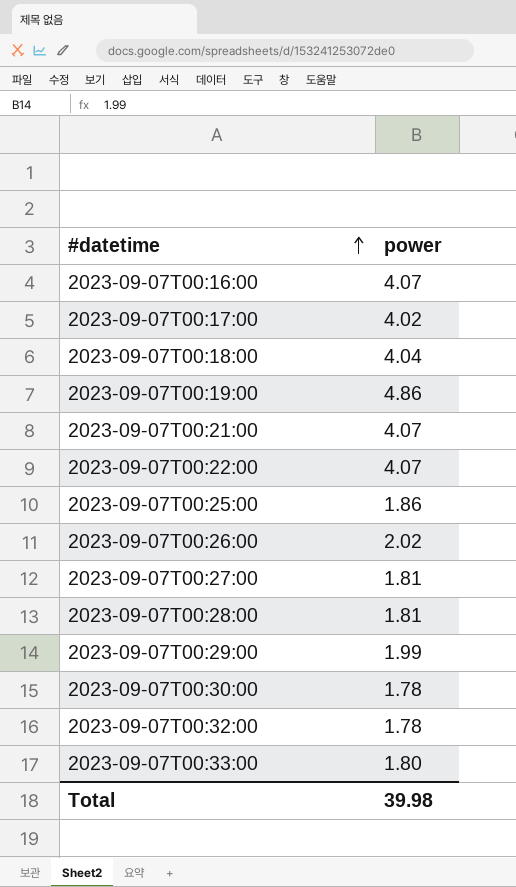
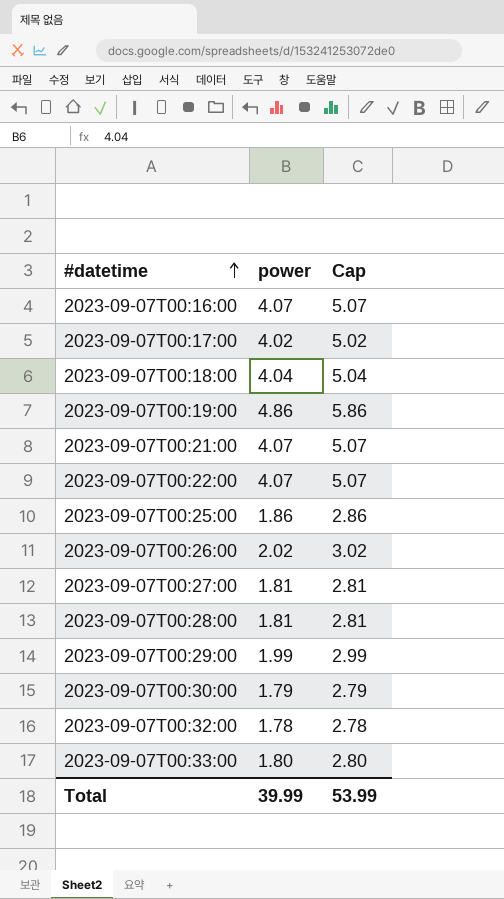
column Cap | formula: none -> [power] + 1
2023-09-07T00:30:00 | power: 1.78 -> 1.79
Total | power: 39.98 -> 39.99

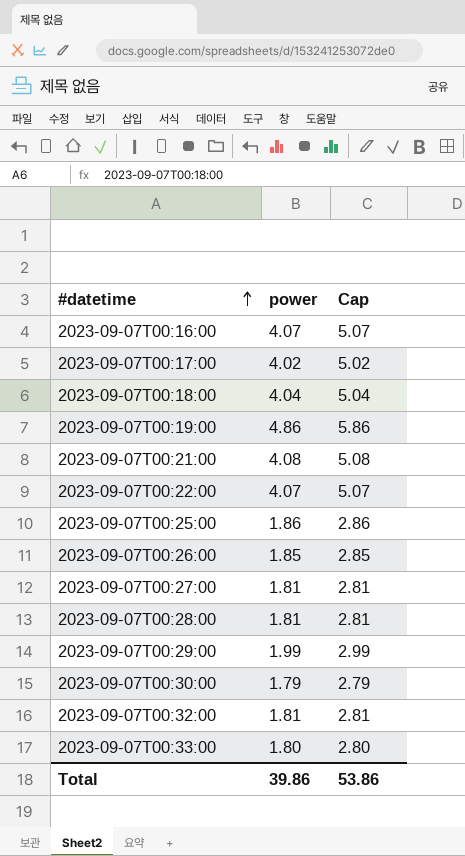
2023-09-07T00:21:00 | power: 4.07 -> 4.08
2023-09-07T00:21:00 | Cap: 5.07 -> 5.08
2023-09-07T00:26:00 | power: 2.02 -> 1.85
2023-09-07T00:26:00 | Cap: 3.02 -> 2.85
2023-09-07T00:32:00 | power: 1.78 -> 1.81
2023-09-07T00:32:00 | Cap: 2.78 -> 2.81
Total | power: 39.99 -> 39.86
Total | Cap: 53.99 -> 53.86

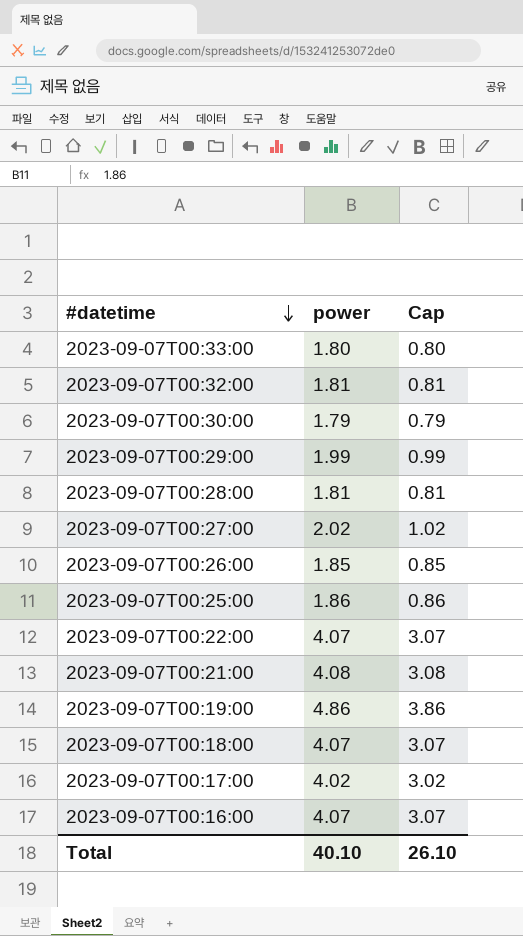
row order: #datetime ascending -> #datetime descending
column Cap | formula: [power] + 1 -> [power] - 1
2023-09-07T00:27:00 | power: 1.81 -> 2.02
2023-09-07T00:18:00 | power: 4.04 -> 4.07
Total | power: 39.86 -> 40.10
Total | Cap: 53.86 -> 26.10

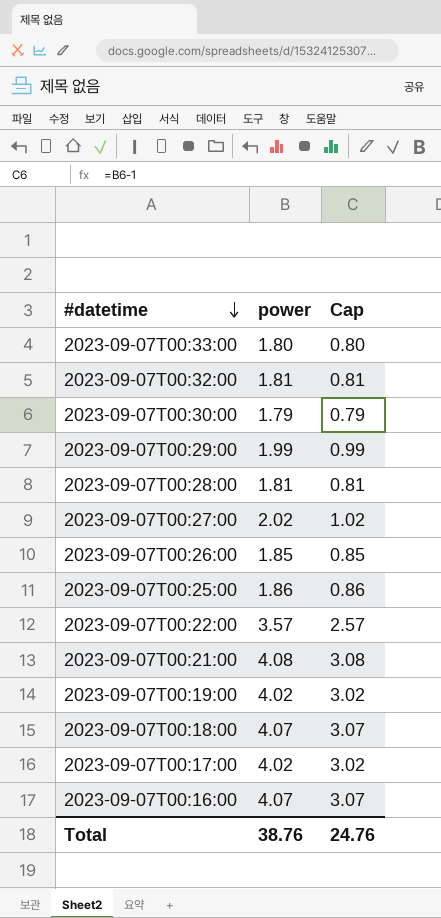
2023-09-07T00:22:00 | power: 4.07 -> 3.57
2023-09-07T00:22:00 | Cap: 3.07 -> 2.57
2023-09-07T00:19:00 | power: 4.86 -> 4.02
2023-09-07T00:19:00 | Cap: 3.86 -> 3.02
Total | power: 40.10 -> 38.76
Total | Cap: 26.10 -> 24.76

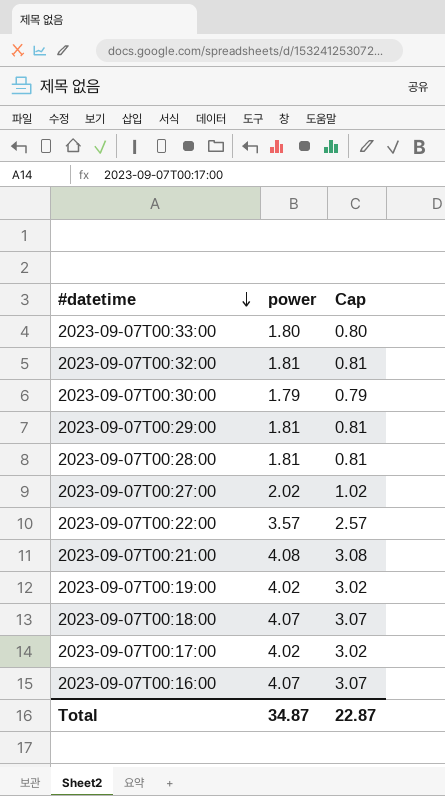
row 2023-09-07T00:26:00: 1.85 | 0.85 -> none
row 2023-09-07T00:25:00: 1.86 | 0.86 -> none
2023-09-07T00:29:00 | power: 1.99 -> 1.81
2023-09-07T00:29:00 | Cap: 0.99 -> 0.81
Total | power: 38.76 -> 34.87
Total | Cap: 24.76 -> 22.87

